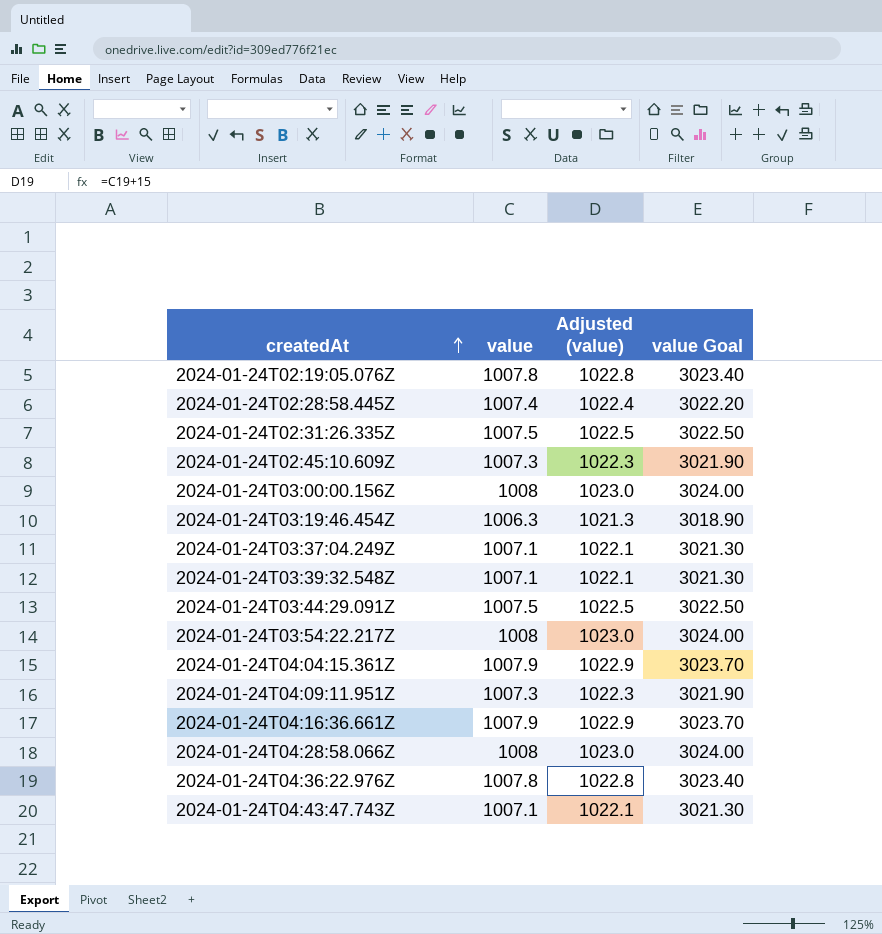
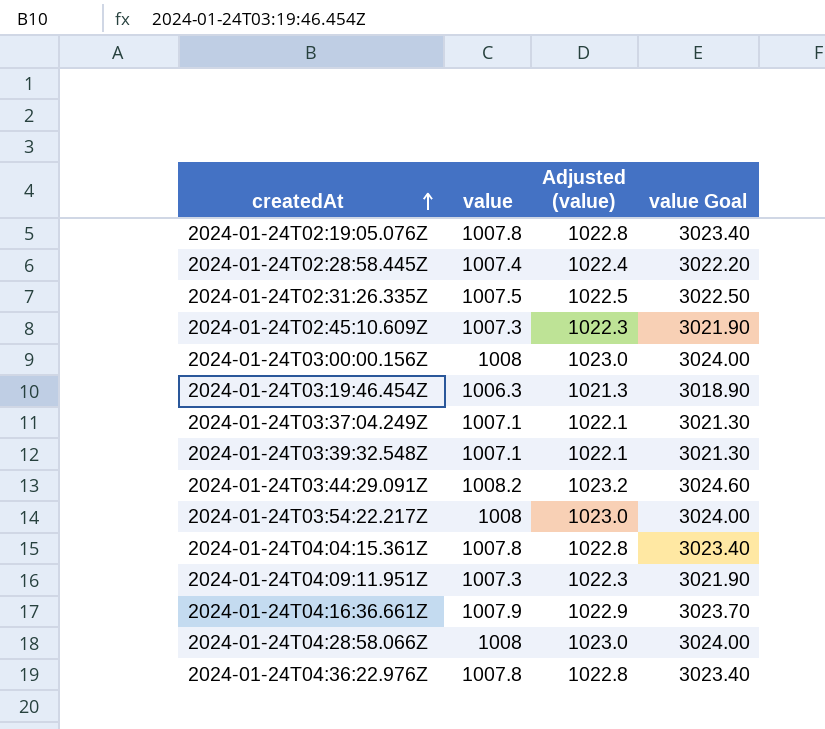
row 2024-01-24T04:43:47.743Z: 1007.1 | 1022.1 | 3021.30 -> none
2024-01-24T03:44:29.091Z | value: 1007.5 -> 1008.2
2024-01-24T03:44:29.091Z | Adjusted (value): 1022.5 -> 1023.2
2024-01-24T03:44:29.091Z | value Goal: 3022.50 -> 3024.60
2024-01-24T04:04:15.361Z | value: 1007.9 -> 1007.8
2024-01-24T04:04:15.361Z | Adjusted (value): 1022.9 -> 1022.8
2024-01-24T04:04:15.361Z | value Goal: 3023.70 -> 3023.40

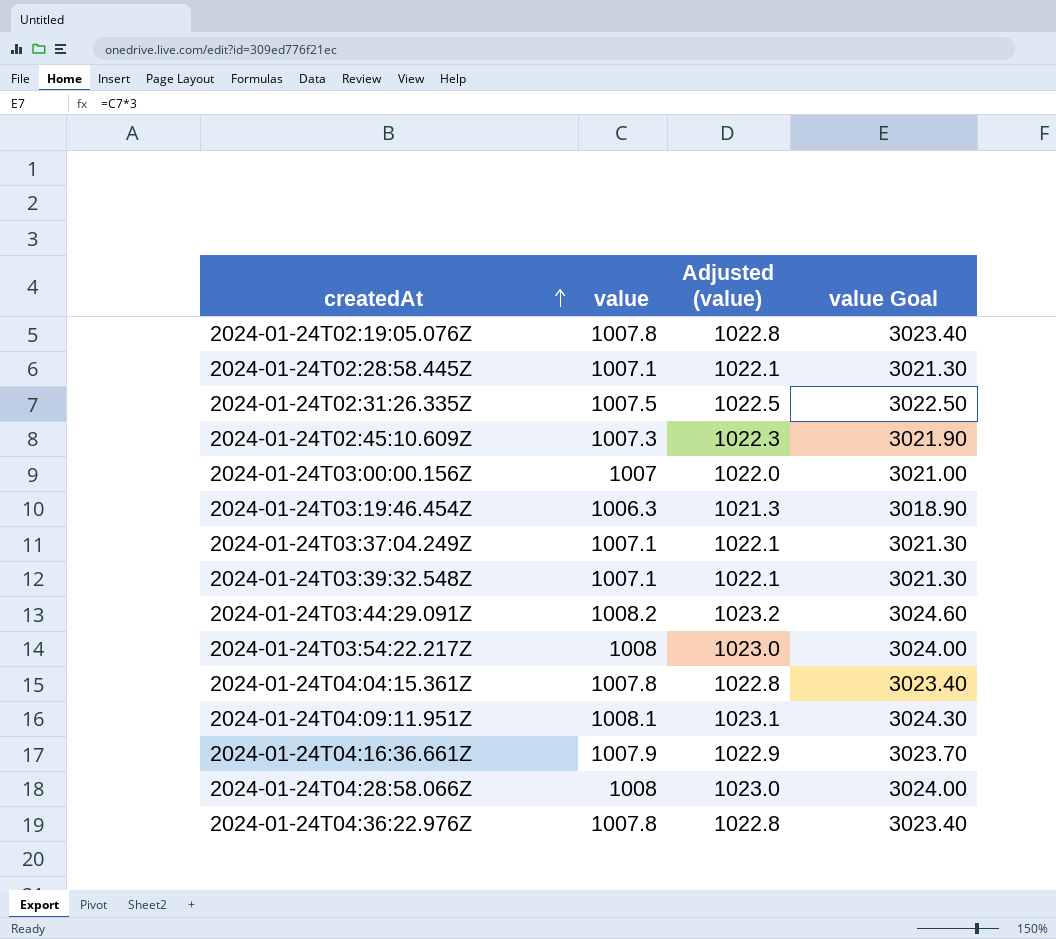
2024-01-24T02:28:58.445Z | value: 1007.4 -> 1007.1
2024-01-24T02:28:58.445Z | Adjusted (value): 1022.4 -> 1022.1
2024-01-24T02:28:58.445Z | value Goal: 3022.20 -> 3021.30
2024-01-24T03:00:00.156Z | value: 1008 -> 1007
2024-01-24T03:00:00.156Z | Adjusted (value): 1023.0 -> 1022.0
2024-01-24T03:00:00.156Z | value Goal: 3024.00 -> 3021.00
2024-01-24T04:09:11.951Z | value: 1007.3 -> 1008.1
2024-01-24T04:09:11.951Z | Adjusted (value): 1022.3 -> 1023.1
2024-01-24T04:09:11.951Z | value Goal: 3021.90 -> 3024.30

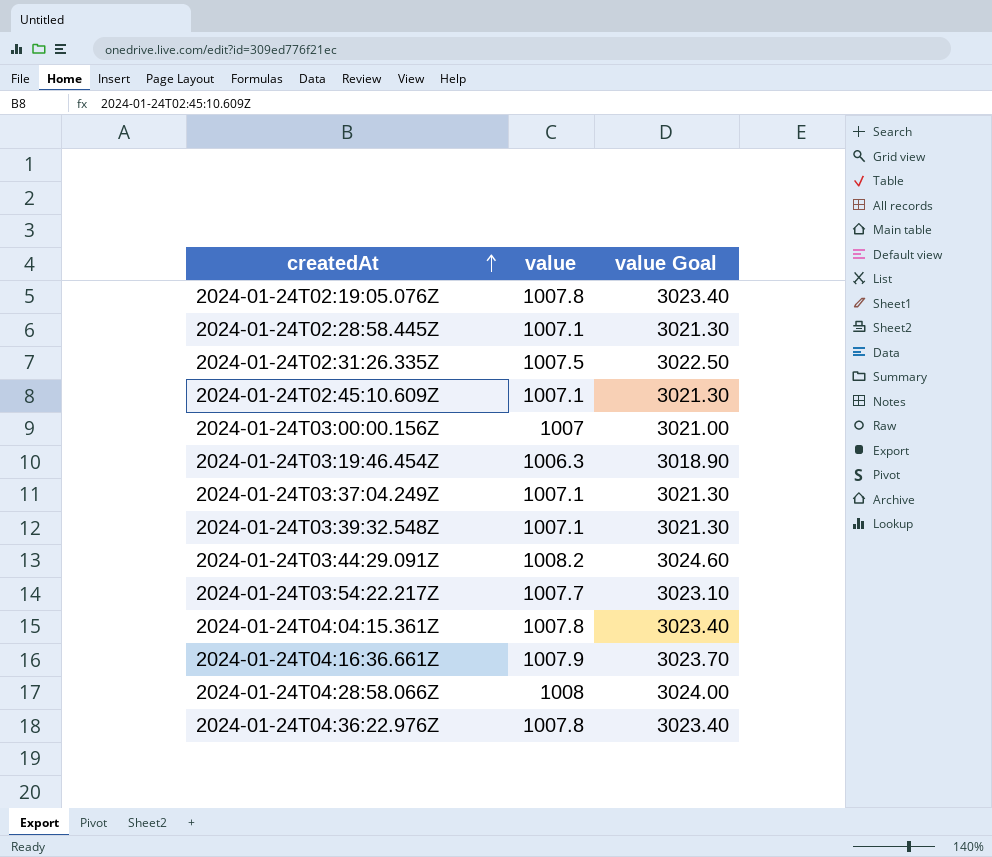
column Adjusted (value) | formula: [value] + 15 -> none
row 2024-01-24T04:09:11.951Z: 1008.1 | 1023.1 | 3024.30 -> none
2024-01-24T02:45:10.609Z | value: 1007.3 -> 1007.1
2024-01-24T02:45:10.609Z | value Goal: 3021.90 -> 3021.30
2024-01-24T03:54:22.217Z | value: 1008 -> 1007.7
2024-01-24T03:54:22.217Z | value Goal: 3024.00 -> 3023.10

